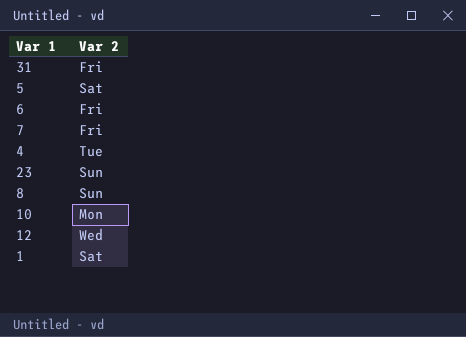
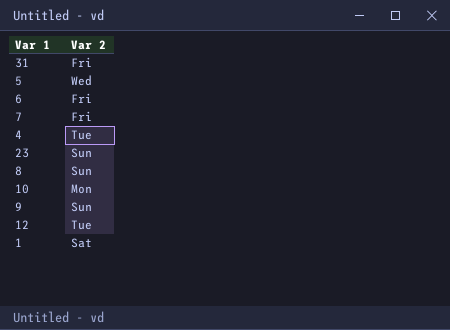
5 | Var 2: Sat -> Wed
row 9: none -> Sun
12 | Var 2: Wed -> Tue

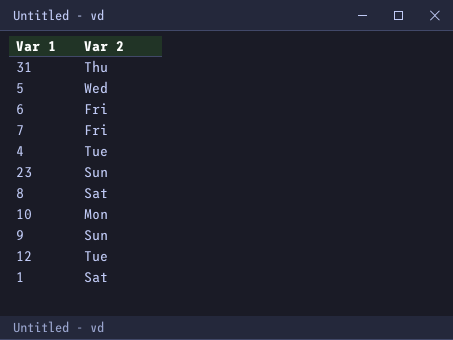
31 | Var 2: Fri -> Thu
8 | Var 2: Sun -> Sat

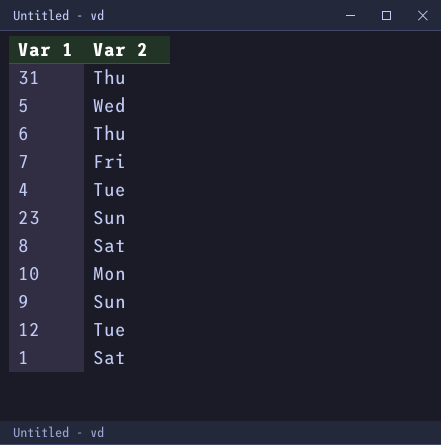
6 | Var 2: Fri -> Thu

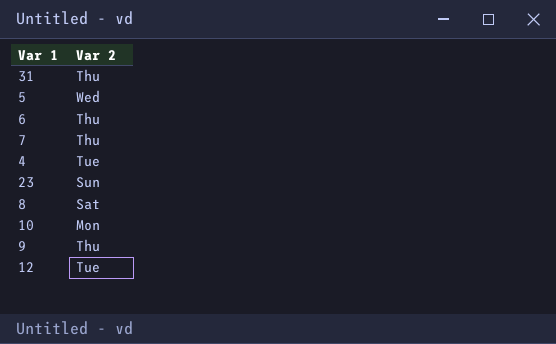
row 1: Sat -> none
7 | Var 2: Fri -> Thu
9 | Var 2: Sun -> Thu

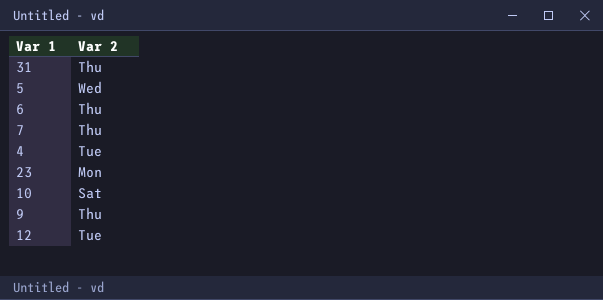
row 8: Sat -> none
23 | Var 2: Sun -> Mon
10 | Var 2: Mon -> Sat

